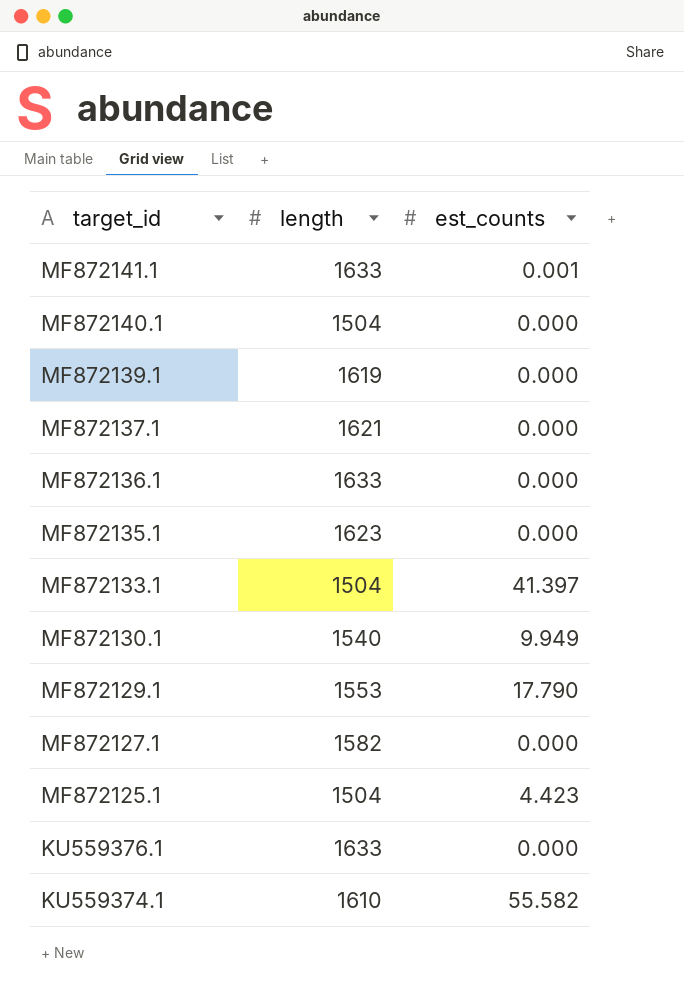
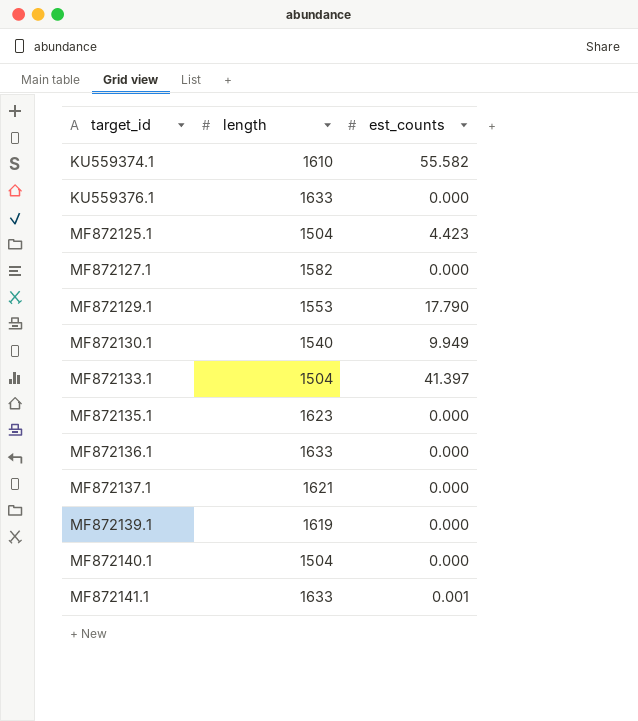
row order: target_id descending -> target_id ascending

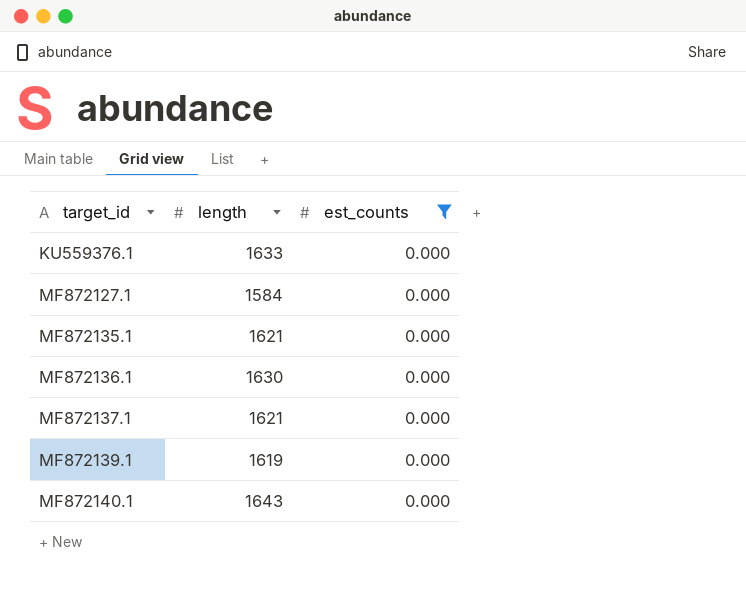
filter: none -> est_counts = 0.000
MF872127.1 | length: 1582 -> 1584
MF872135.1 | length: 1623 -> 1621
MF872136.1 | length: 1633 -> 1630
MF872140.1 | length: 1504 -> 1643

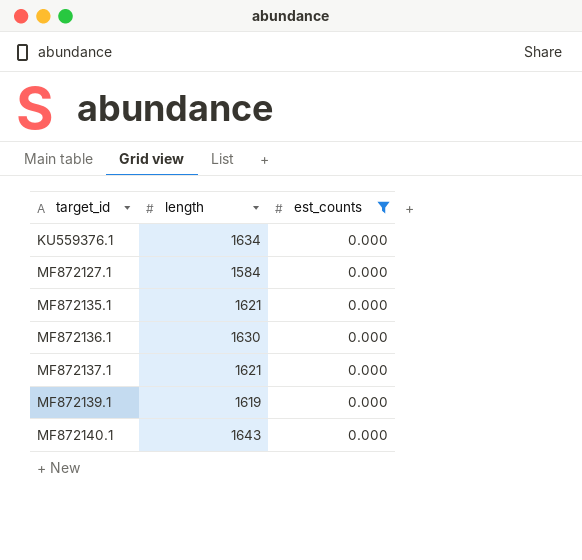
KU559376.1 | length: 1633 -> 1634

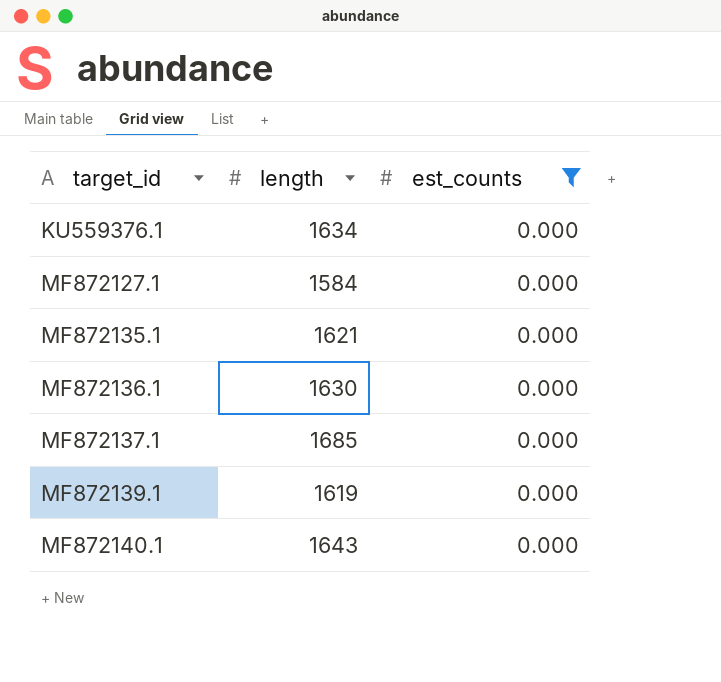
MF872137.1 | length: 1621 -> 1685

